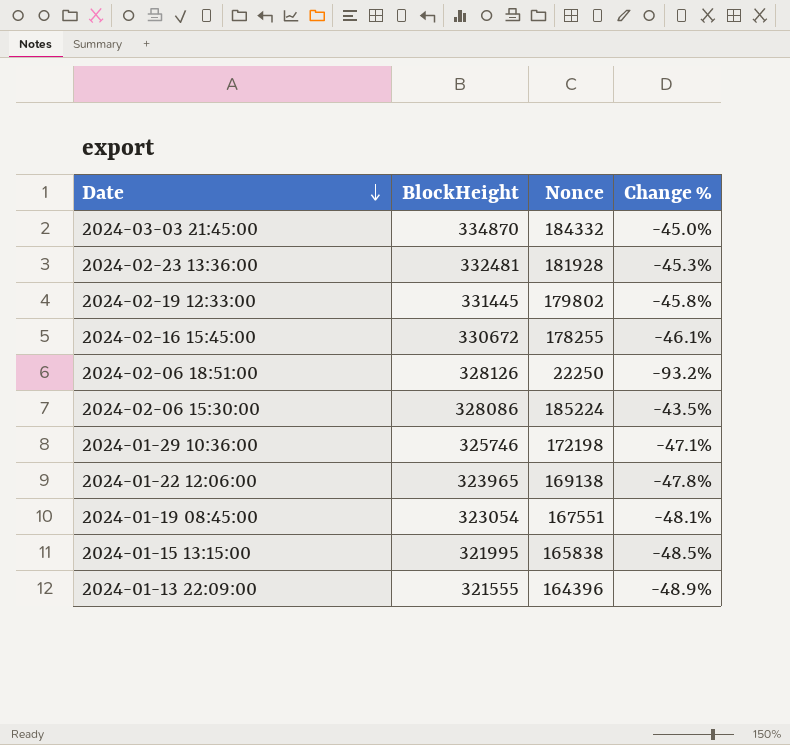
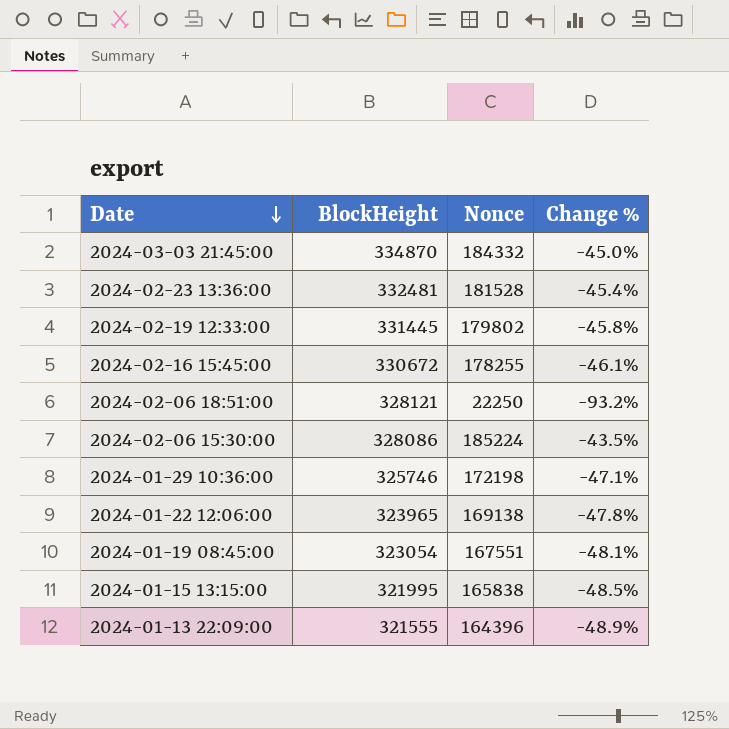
2024-02-23 13:36:00 | Nonce: 181928 -> 181528
2024-02-23 13:36:00 | Change %: -45.3% -> -45.4%
2024-02-06 18:51:00 | BlockHeight: 328126 -> 328121

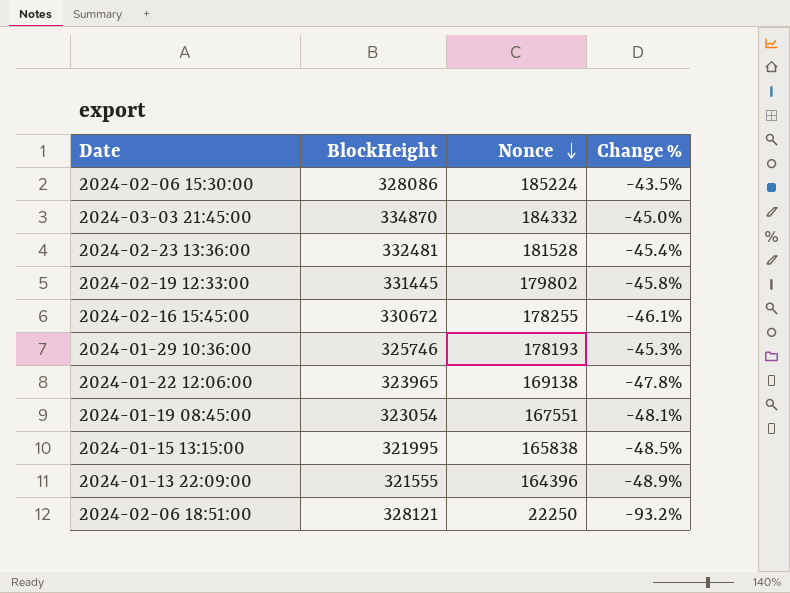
row order: Date descending -> Nonce descending
2024-01-29 10:36:00 | Nonce: 172198 -> 178193
2024-01-29 10:36:00 | Change %: -47.1% -> -45.3%

